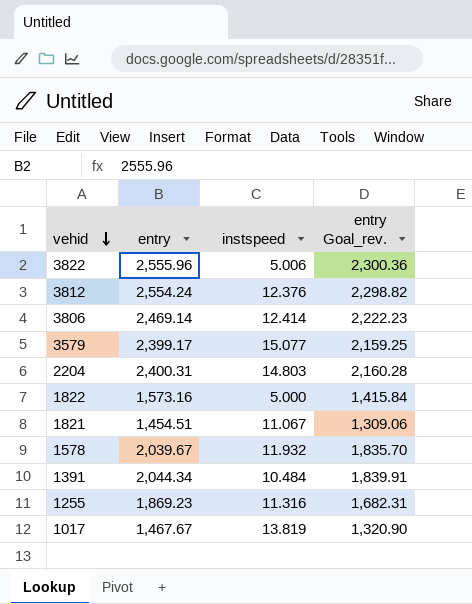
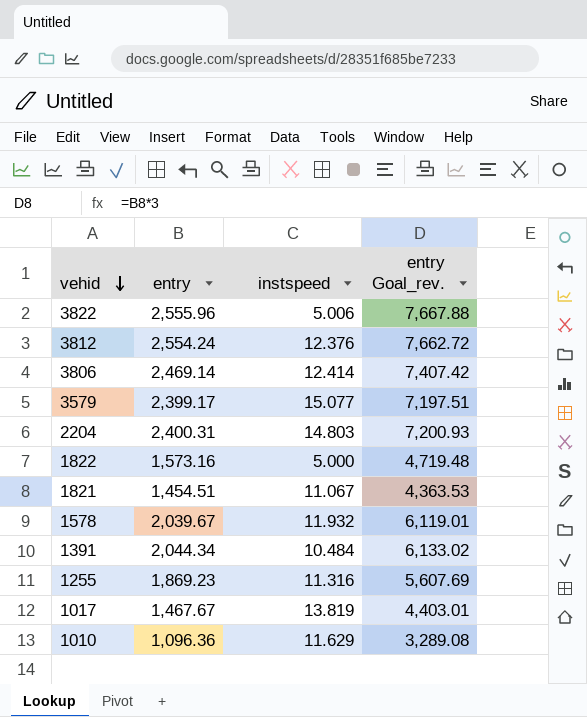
column entry Goal_rev. | formula: [entry] * 0.9 -> [entry] * 3
row 1010: none -> 1,096.36 | 11.629 | 3,289.08

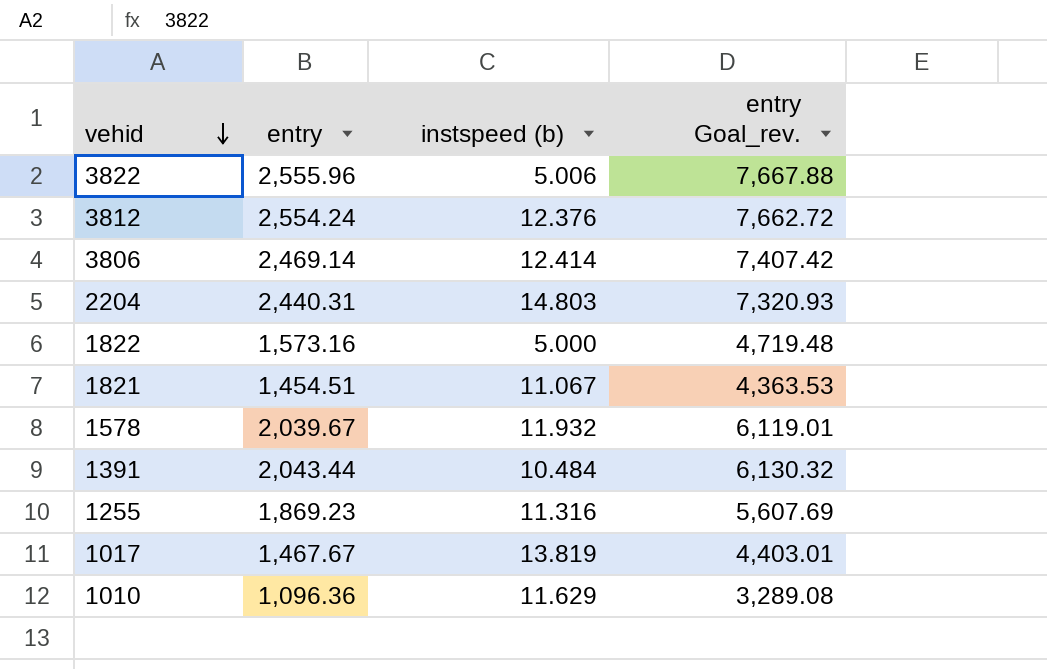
column name: instspeed -> instspeed (b)
row 3579: 2,399.17 | 15.077 | 7,197.51 -> none
2204 | entry: 2,400.31 -> 2,440.31
2204 | entry Goal_rev.: 7,200.93 -> 7,320.93
1391 | entry: 2,044.34 -> 2,043.44
1391 | entry Goal_rev.: 6,133.02 -> 6,130.32

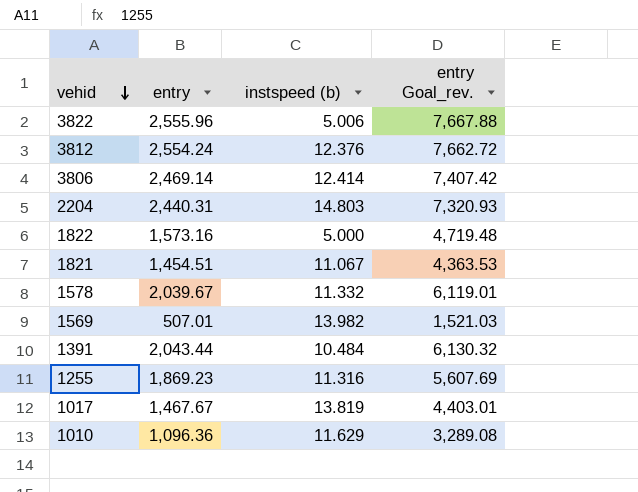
1578 | instspeed (b): 11.932 -> 11.332
row 1569: none -> 507.01 | 13.982 | 1,521.03

